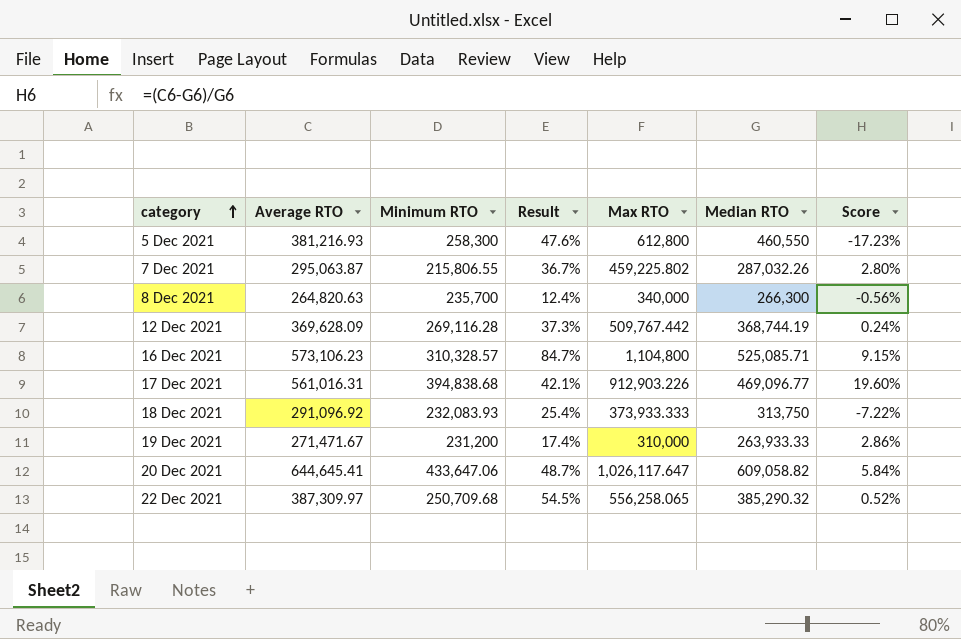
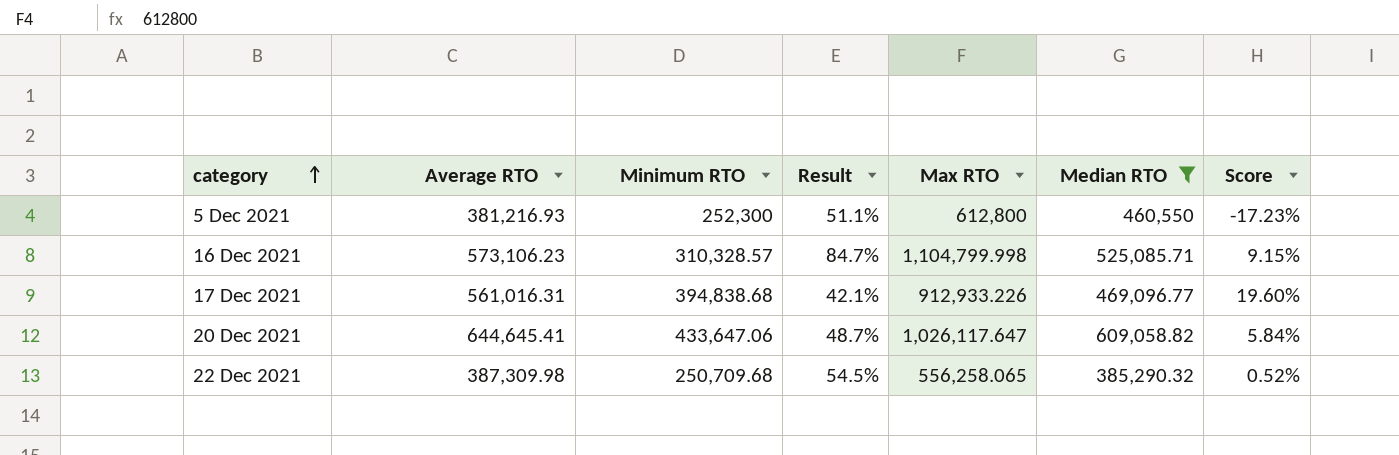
filter: none -> Median RTO >= 385,290.32
5 Dec 2021 | Minimum RTO: 258,300 -> 252,300
5 Dec 2021 | Result: 47.6% -> 51.1%
16 Dec 2021 | Max RTO: 1,104,800 -> 1,104,799.998
17 Dec 2021 | Max RTO: 912,903.226 -> 912,933.226
22 Dec 2021 | Average RTO: 387,309.97 -> 387,309.98

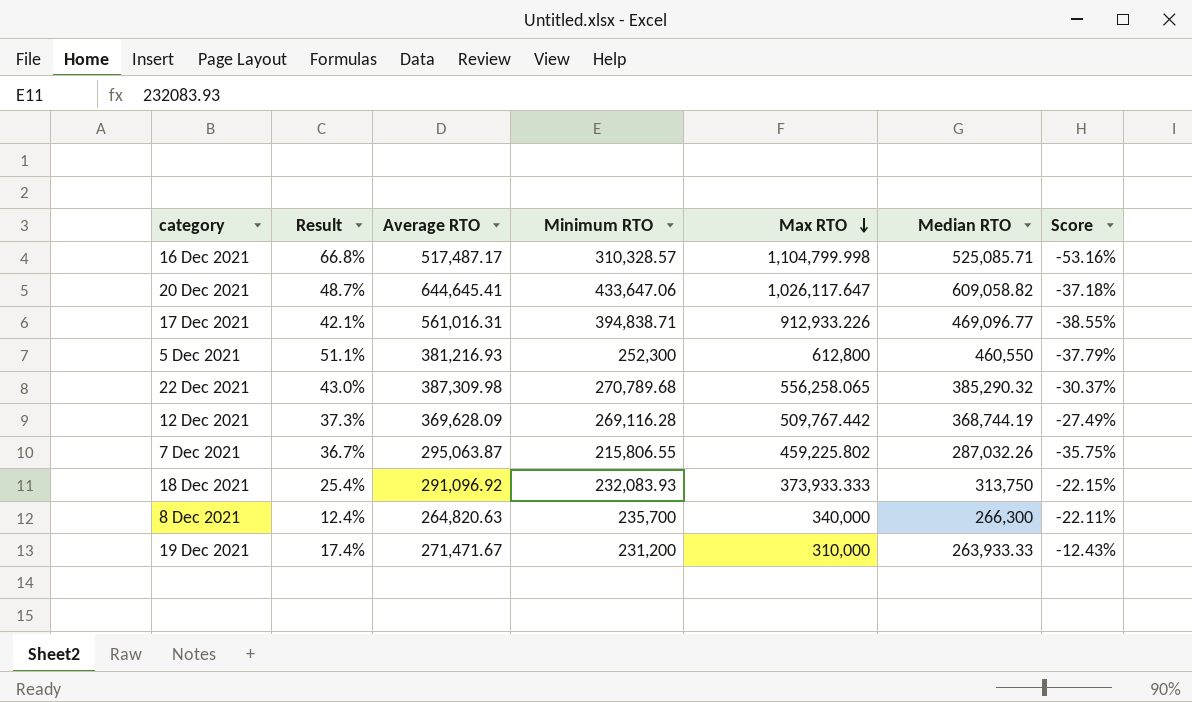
filter: Median RTO >= 385,290.32 -> none
row order: category ascending -> Max RTO descending
column Result | position: 4 -> 2
column Score | formula: ([Average RTO] - [Median RTO]) / [Median RTO] -> ([Average RTO] - [Max RTO]) / [Max RTO]
16 Dec 2021 | Result: 84.7% -> 66.8%
16 Dec 2021 | Average RTO: 573,106.23 -> 517,487.17
17 Dec 2021 | Minimum RTO: 394,838.68 -> 394,838.71
22 Dec 2021 | Result: 54.5% -> 43.0%
22 Dec 2021 | Minimum RTO: 250,709.68 -> 270,789.68

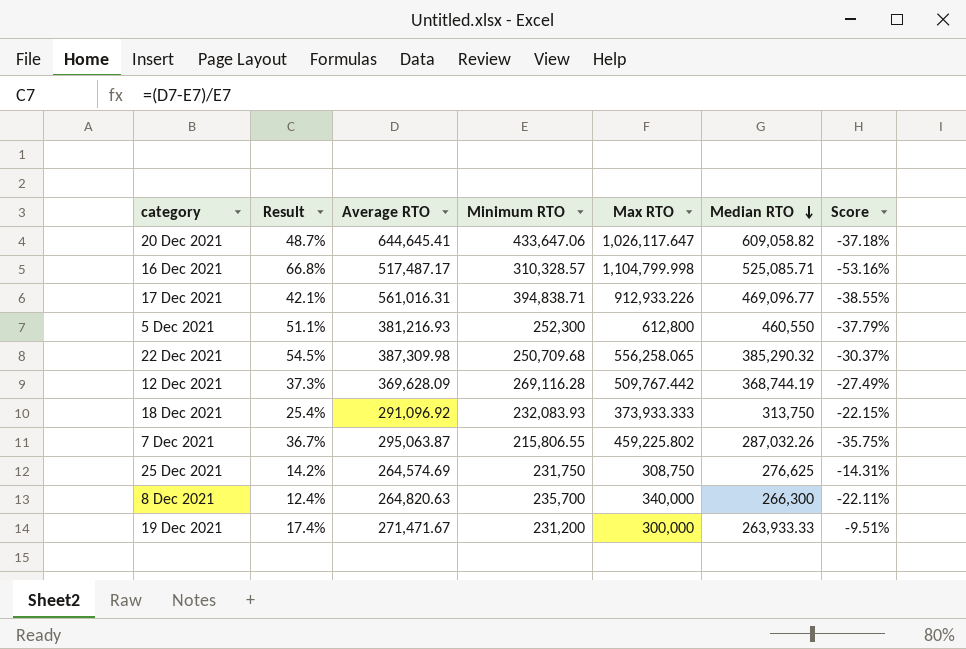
row order: Max RTO descending -> Median RTO descending
22 Dec 2021 | Result: 43.0% -> 54.5%
22 Dec 2021 | Minimum RTO: 270,789.68 -> 250,709.68
row 25 Dec 2021: none -> 14.2% | 264,574.69 | 231,750 | 308,750 | 276,625 | -14.31%
19 Dec 2021 | Max RTO: 310,000 -> 300,000
19 Dec 2021 | Score: -12.43% -> -9.51%

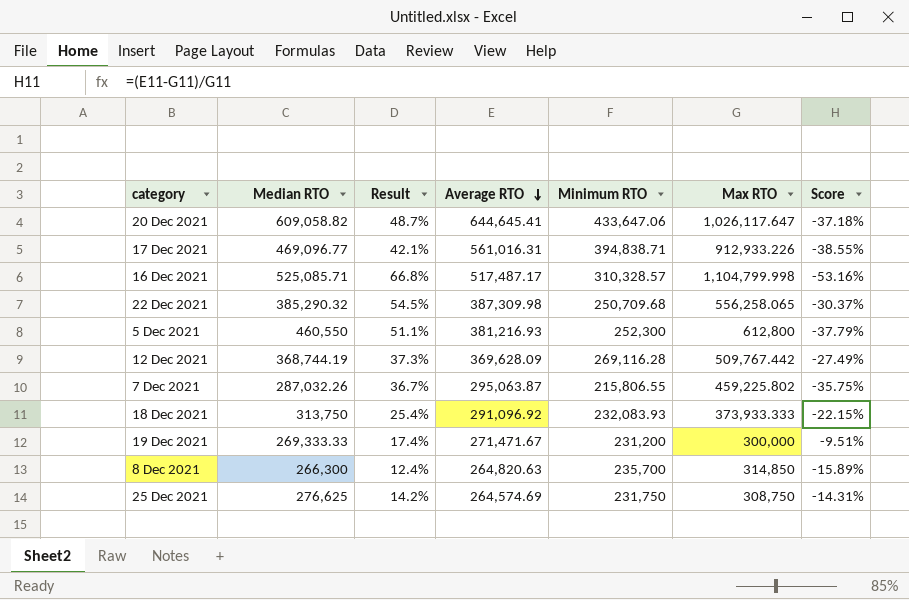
row order: Median RTO descending -> Average RTO descending
column Median RTO | position: 6 -> 2
19 Dec 2021 | Median RTO: 263,933.33 -> 269,333.33
8 Dec 2021 | Max RTO: 340,000 -> 314,850
8 Dec 2021 | Score: -22.11% -> -15.89%

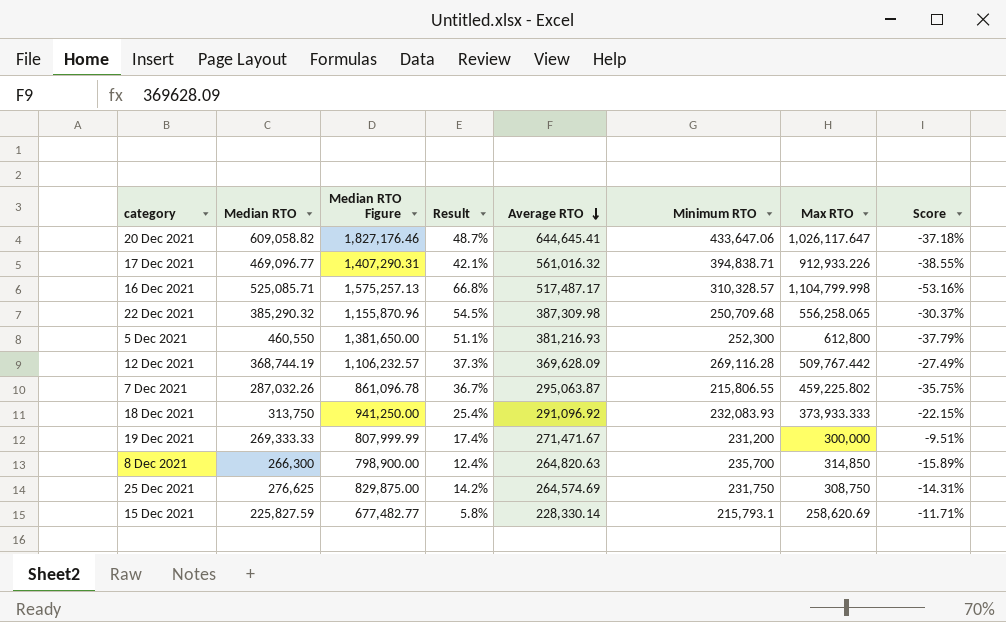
column Median RTO Figure | formula: none -> [Median RTO] * 3
17 Dec 2021 | Average RTO: 561,016.31 -> 561,016.32
row 15 Dec 2021: none -> 225,827.59 | 677,482.77 | 5.8% | 228,330.14 | 215,793.1 | 258,620.69 | -11.71%

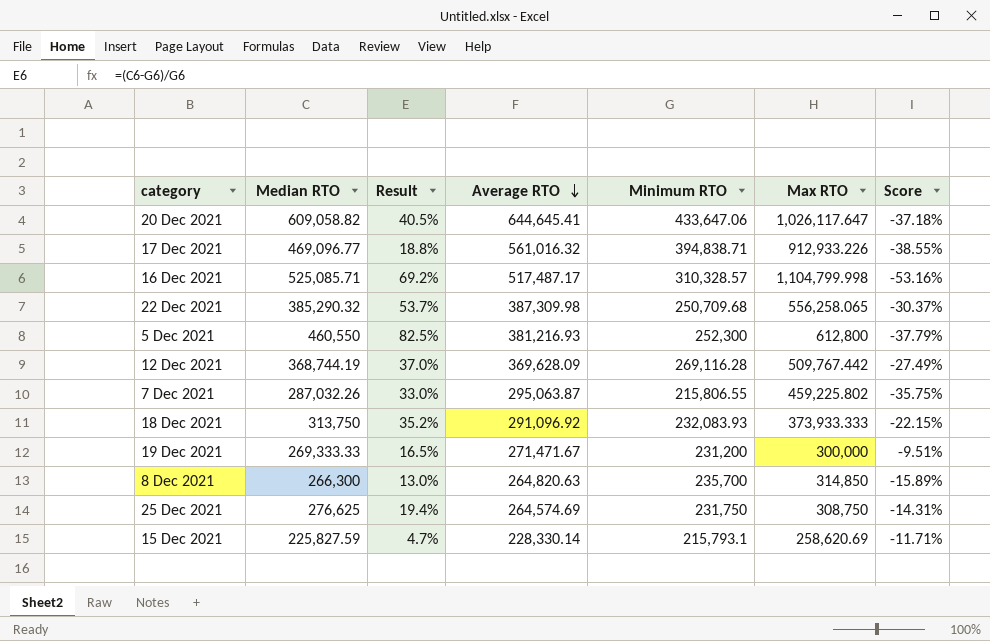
column Median RTO Figure | formula: [Median RTO] * 3 -> none
column Result | formula: ([Average RTO] - [Minimum RTO]) / [Minimum RTO] -> ([Median RTO] - [Minimum RTO]) / [Minimum RTO]

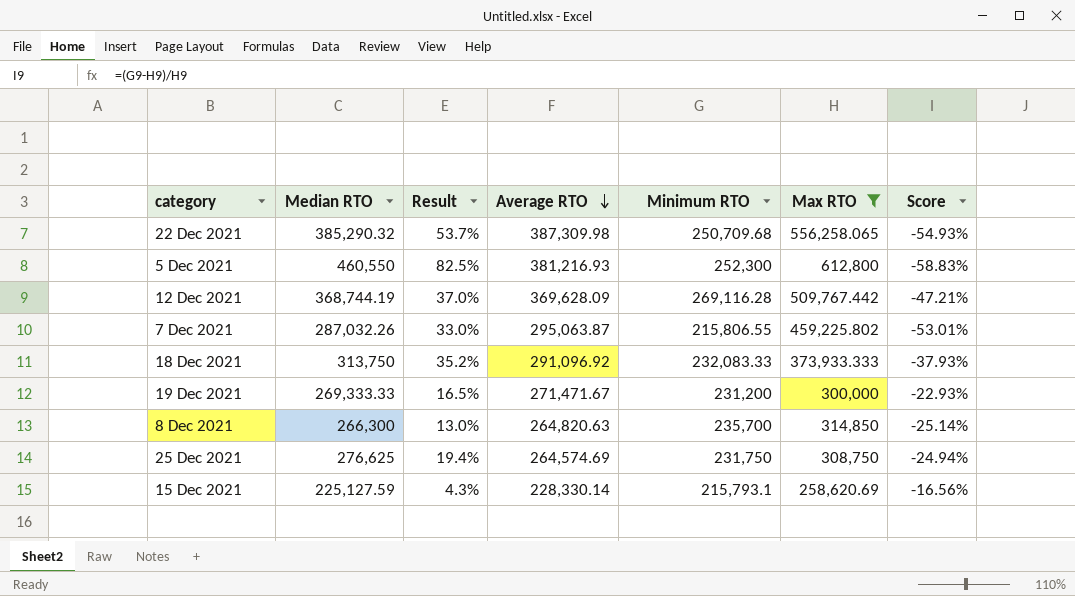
filter: none -> Max RTO <= 612,800
column Score | formula: ([Average RTO] - [Max RTO]) / [Max RTO] -> ([Minimum RTO] - [Max RTO]) / [Max RTO]
18 Dec 2021 | Minimum RTO: 232,083.93 -> 232,083.33
15 Dec 2021 | Median RTO: 225,827.59 -> 225,127.59
15 Dec 2021 | Result: 4.7% -> 4.3%

